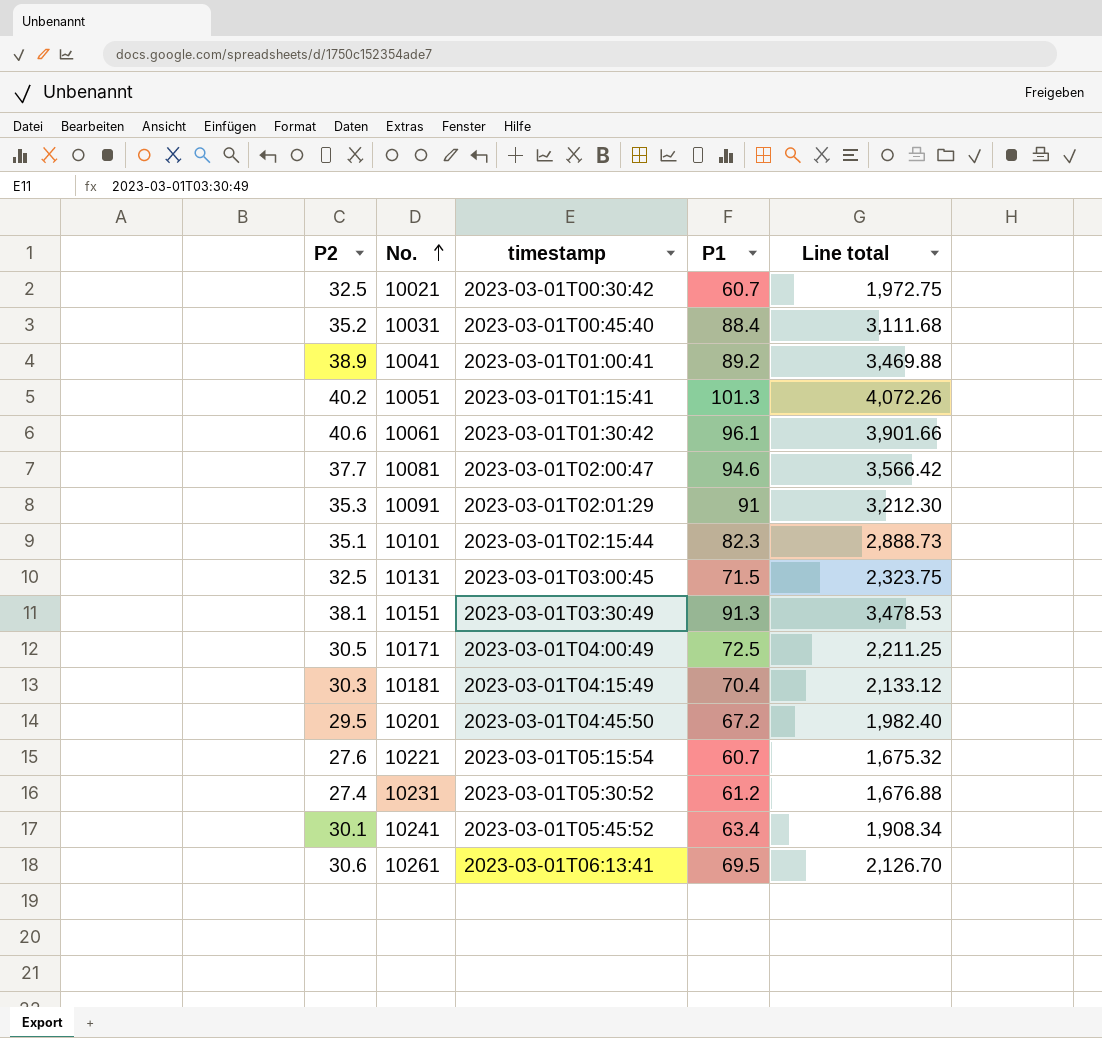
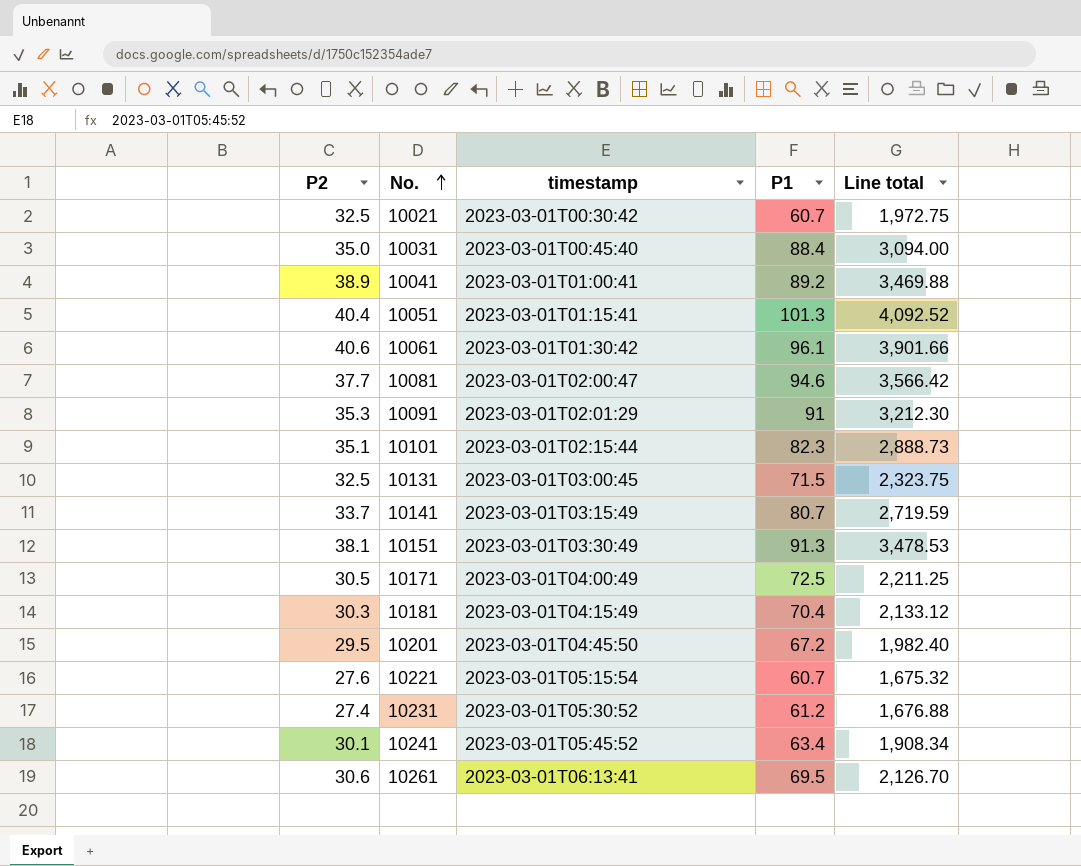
10031 | P2: 35.2 -> 35.0
10031 | Line total: 3,111.68 -> 3,094.00
10051 | P2: 40.2 -> 40.4
10051 | Line total: 4,072.26 -> 4,092.52
row 10141: none -> 33.7 | 2023-03-01T03:15:49 | 80.7 | 2,719.59

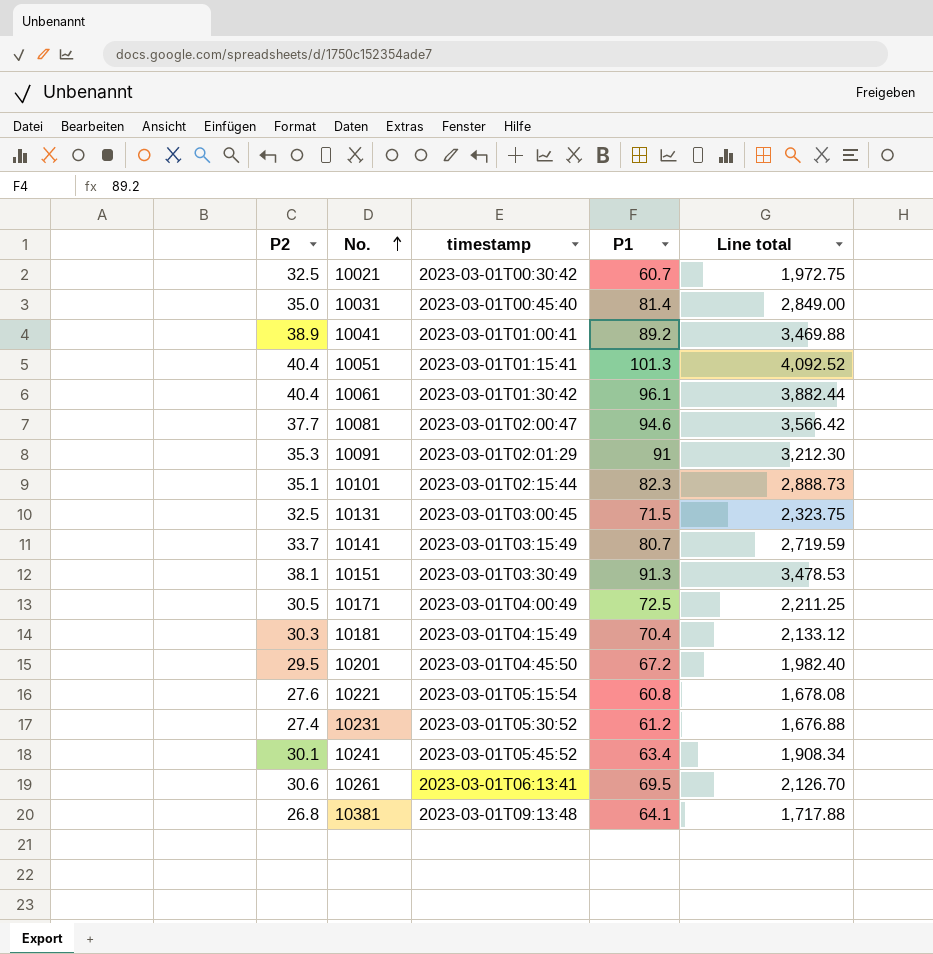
10031 | P1: 88.4 -> 81.4
10031 | Line total: 3,094.00 -> 2,849.00
10061 | P2: 40.6 -> 40.4
10061 | Line total: 3,901.66 -> 3,882.44
10221 | P1: 60.7 -> 60.8
10221 | Line total: 1,675.32 -> 1,678.08
row 10381: none -> 26.8 | 2023-03-01T09:13:48 | 64.1 | 1,717.88

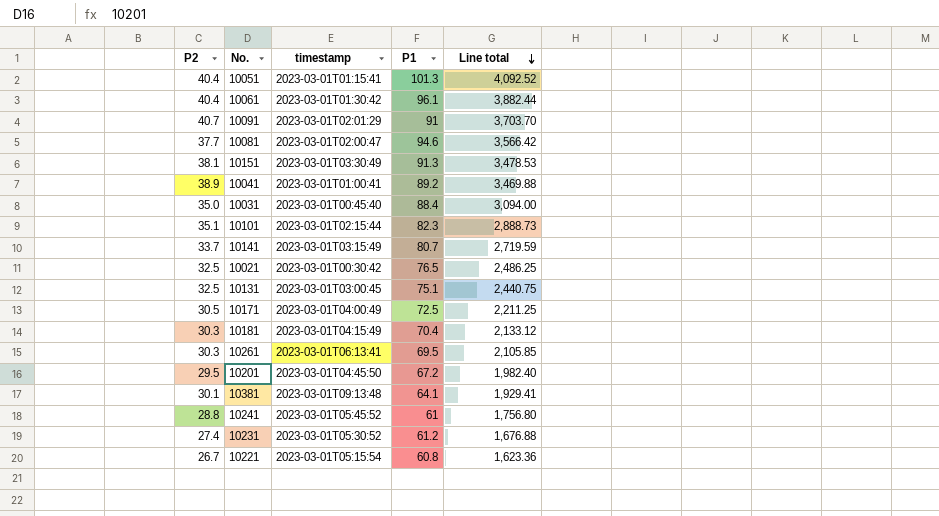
row order: No. ascending -> Line total descending
10091 | P2: 35.3 -> 40.7
10091 | Line total: 3,212.30 -> 3,703.70
10031 | P1: 81.4 -> 88.4
10031 | Line total: 2,849.00 -> 3,094.00
10021 | P1: 60.7 -> 76.5
10021 | Line total: 1,972.75 -> 2,486.25
10131 | P1: 71.5 -> 75.1
10131 | Line total: 2,323.75 -> 2,440.75
10261 | P2: 30.6 -> 30.3
10261 | Line total: 2,126.70 -> 2,105.85
10381 | P2: 26.8 -> 30.1
10381 | Line total: 1,717.88 -> 1,929.41
10241 | P2: 30.1 -> 28.8
10241 | P1: 63.4 -> 61
10241 | Line total: 1,908.34 -> 1,756.80
10221 | P2: 27.6 -> 26.7
10221 | Line total: 1,678.08 -> 1,623.36

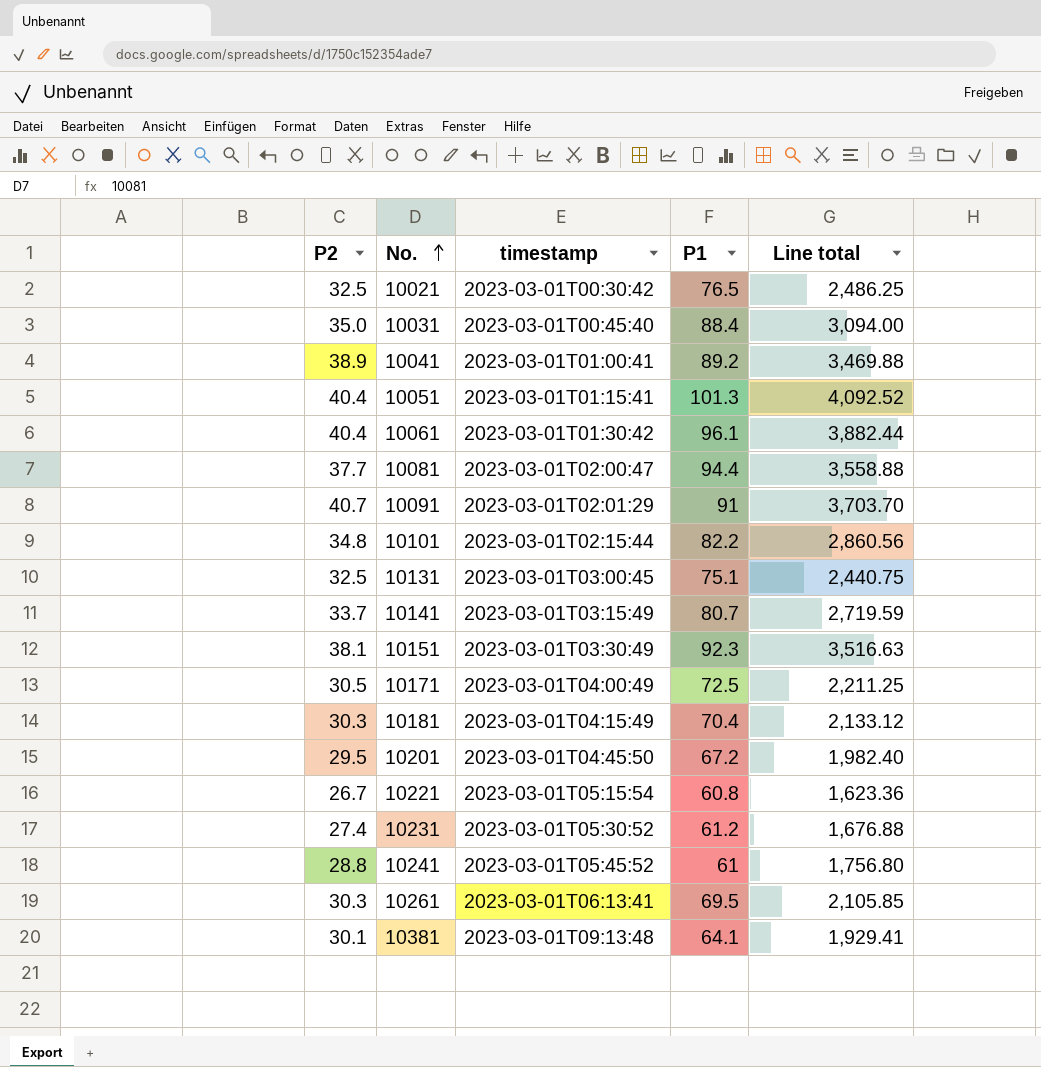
row order: Line total descending -> No. ascending
10081 | P1: 94.6 -> 94.4
10081 | Line total: 3,566.42 -> 3,558.88
10101 | P2: 35.1 -> 34.8
10101 | P1: 82.3 -> 82.2
10101 | Line total: 2,888.73 -> 2,860.56
10151 | P1: 91.3 -> 92.3
10151 | Line total: 3,478.53 -> 3,516.63

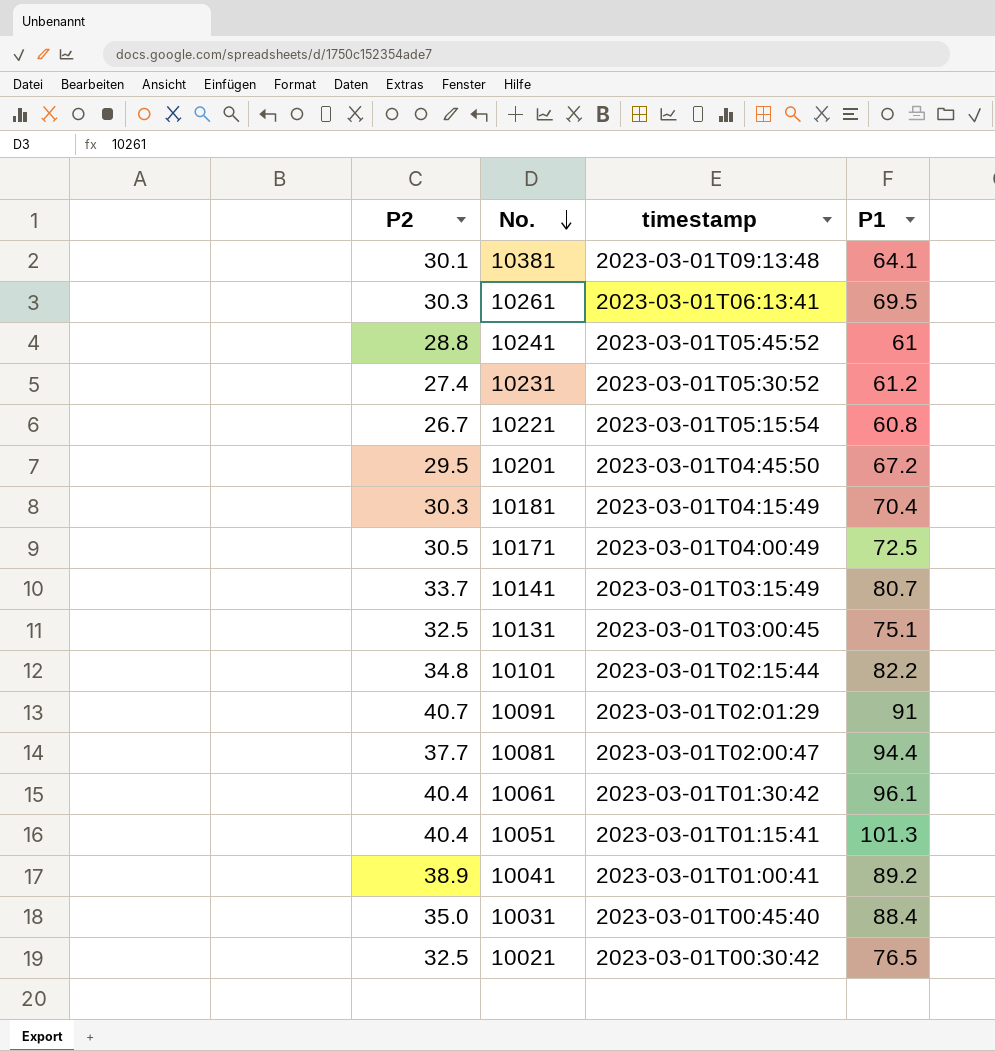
row order: No. ascending -> No. descending
column Line total | formula: [P2] * [P1] -> none
row 10151: 38.1 | 2023-03-01T03:30:49 | 92.3 | 3,516.63 -> none

